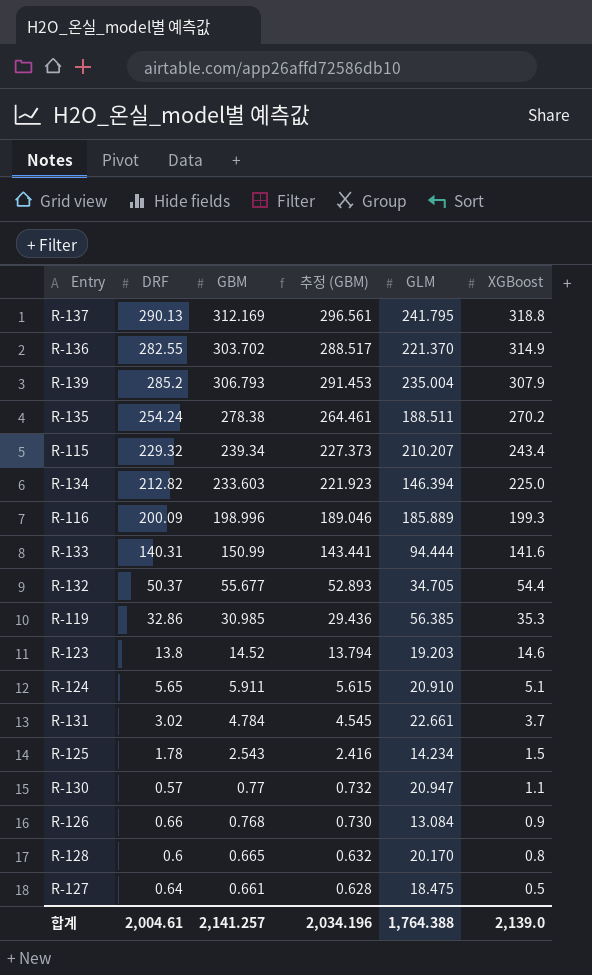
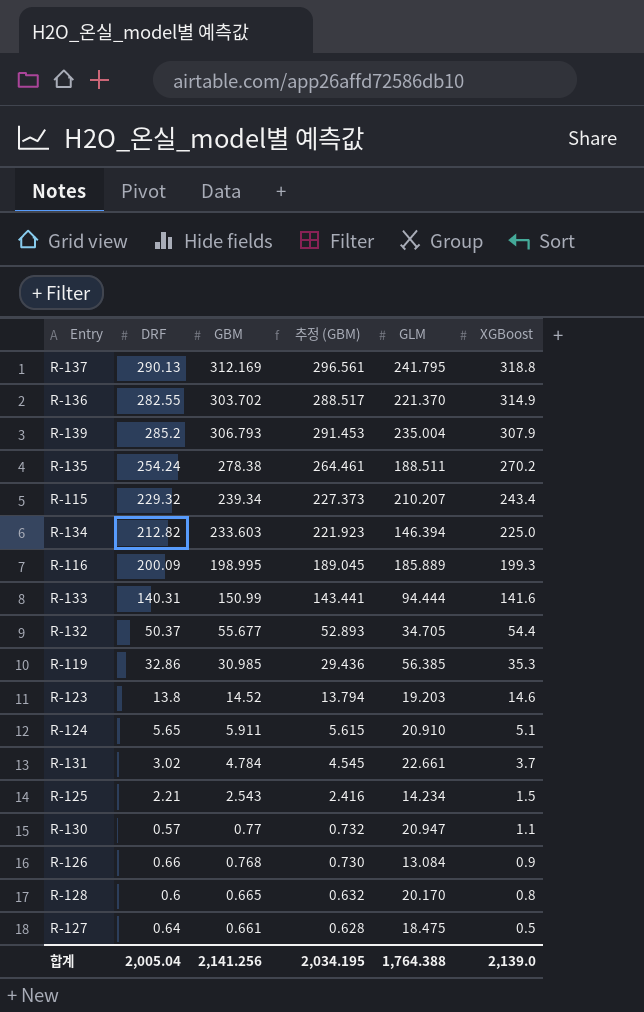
R-116 | GBM: 198.996 -> 198.995
R-116 | 추정 (GBM): 189.046 -> 189.045
R-125 | DRF: 1.78 -> 2.21
합계 | DRF: 2,004.61 -> 2,005.04
합계 | GBM: 2,141.257 -> 2,141.256
합계 | 추정 (GBM): 2,034.196 -> 2,034.195

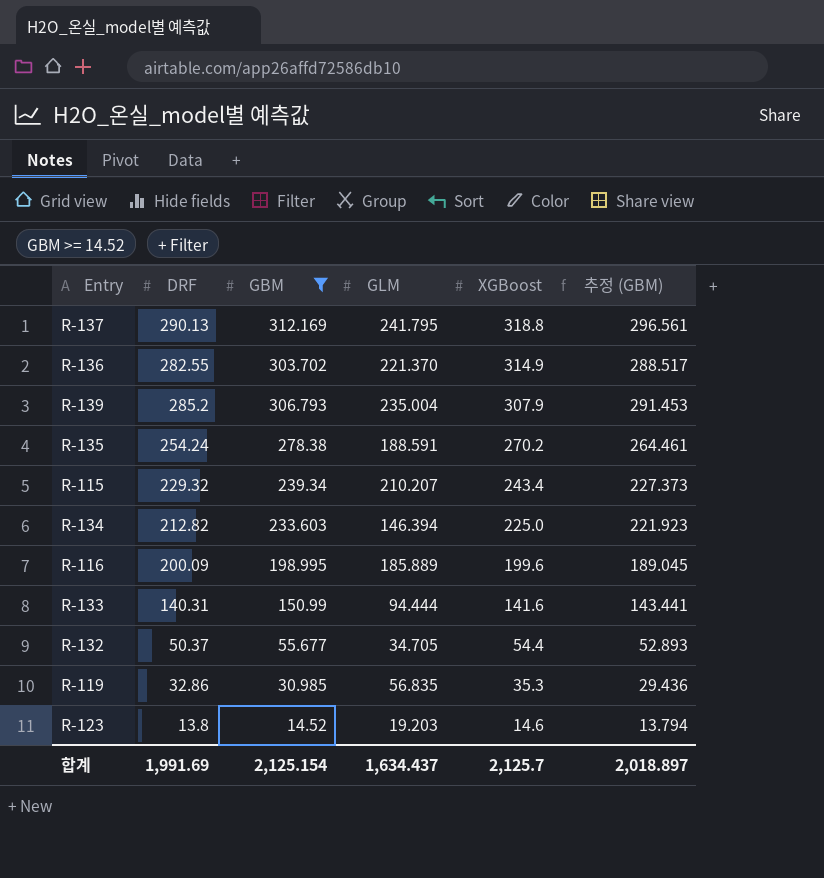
filter: none -> GBM >= 14.52
column 추정 (GBM) | position: 4 -> 6
R-135 | GLM: 188.511 -> 188.591
R-116 | XGBoost: 199.3 -> 199.6
R-119 | GLM: 56.385 -> 56.835
합계 | DRF: 2,005.04 -> 1,991.69
합계 | GBM: 2,141.256 -> 2,125.154
합계 | GLM: 1,764.388 -> 1,634.437
합계 | XGBoost: 2,139.0 -> 2,125.7
합계 | 추정 (GBM): 2,034.195 -> 2,018.897

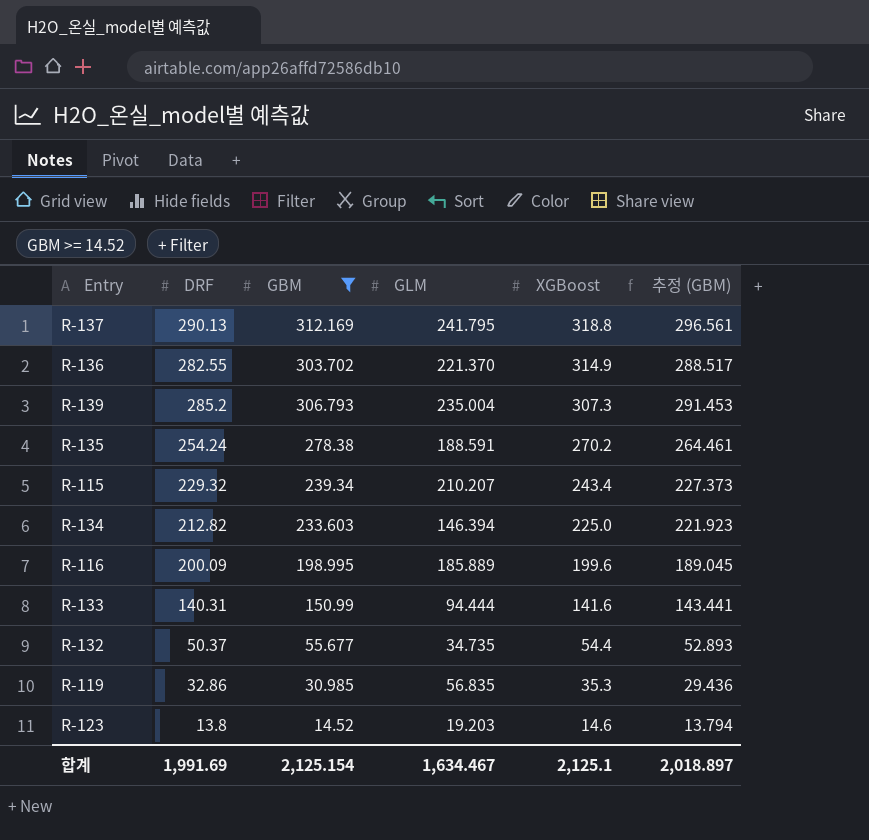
R-139 | XGBoost: 307.9 -> 307.3
R-132 | GLM: 34.705 -> 34.735
합계 | GLM: 1,634.437 -> 1,634.467
합계 | XGBoost: 2,125.7 -> 2,125.1

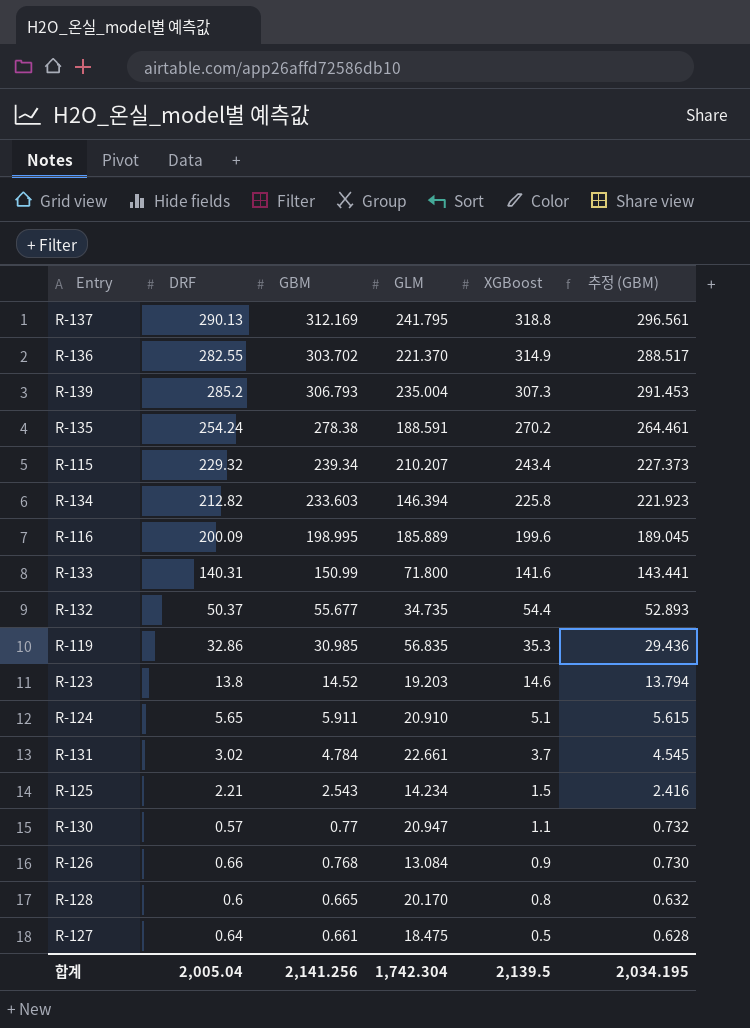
filter: GBM >= 14.52 -> none
R-134 | XGBoost: 225.0 -> 225.8
R-133 | GLM: 94.444 -> 71.800
합계 | DRF: 1,991.69 -> 2,005.04
합계 | GBM: 2,125.154 -> 2,141.256
합계 | GLM: 1,634.467 -> 1,742.304
합계 | XGBoost: 2,125.1 -> 2,139.5
합계 | 추정 (GBM): 2,018.897 -> 2,034.195

